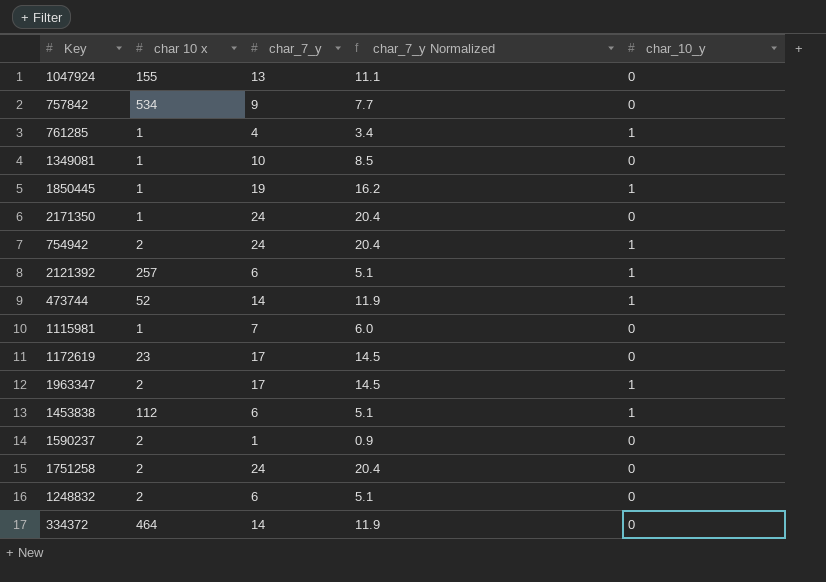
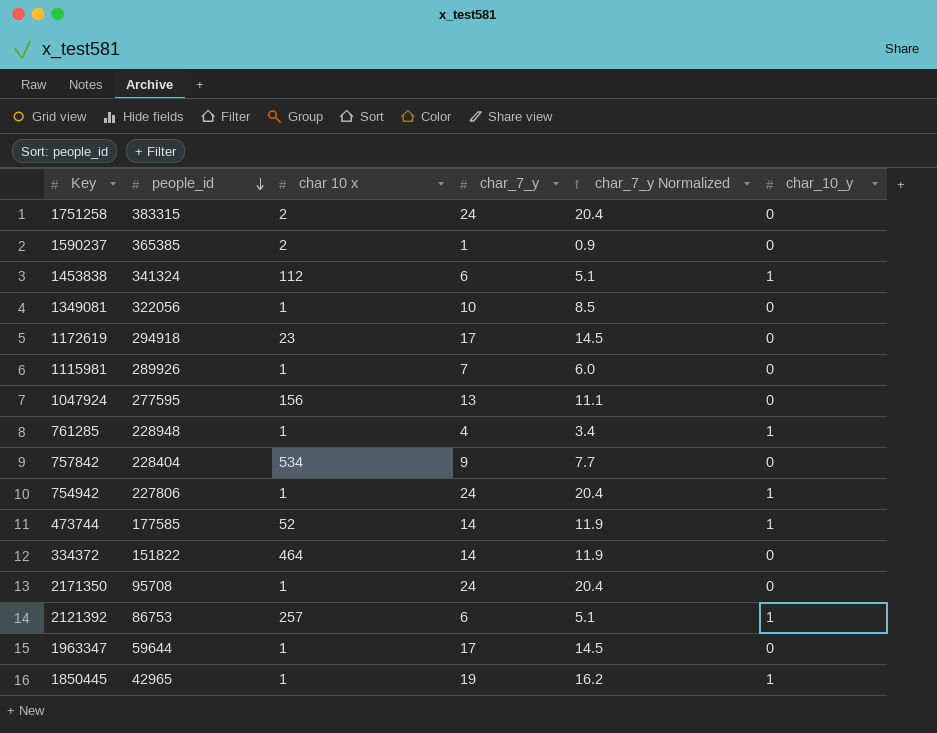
row order: none -> people_id descending
column people_id | position: none -> 2
row 1248832: 2 | 6 | 5.1 | 0 -> none
1047924 | char 10 x: 155 -> 156
754942 | char 10 x: 2 -> 1
1963347 | char 10 x: 2 -> 1
1963347 | char_10_y: 1 -> 0

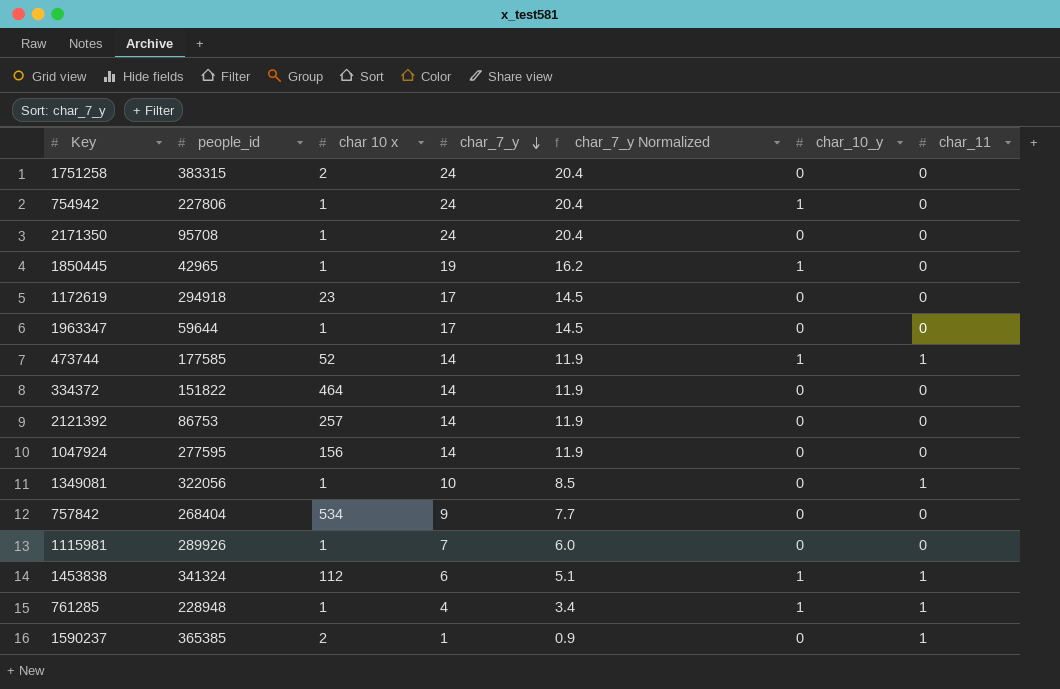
row order: people_id descending -> char_7_y descending
column char_11 | position: none -> 7
2121392 | char_7_y: 6 -> 14
2121392 | char_7_y Normalized: 5.1 -> 11.9
2121392 | char_10_y: 1 -> 0
1047924 | char_7_y: 13 -> 14
1047924 | char_7_y Normalized: 11.1 -> 11.9
757842 | people_id: 228404 -> 268404

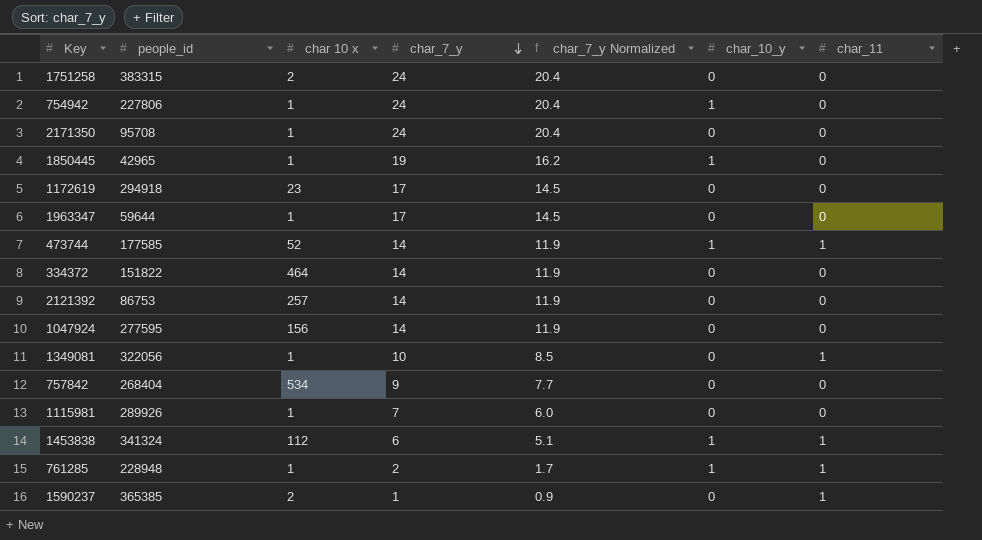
761285 | char_7_y: 4 -> 2
761285 | char_7_y Normalized: 3.4 -> 1.7

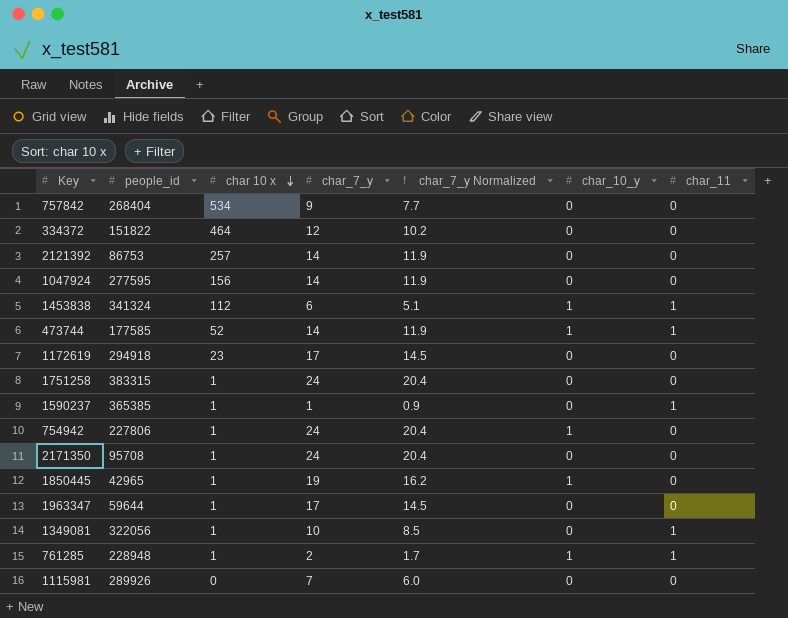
row order: char_7_y descending -> char 10 x descending
334372 | char_7_y: 14 -> 12
334372 | char_7_y Normalized: 11.9 -> 10.2
1751258 | char 10 x: 2 -> 1
1590237 | char 10 x: 2 -> 1
1115981 | char 10 x: 1 -> 0

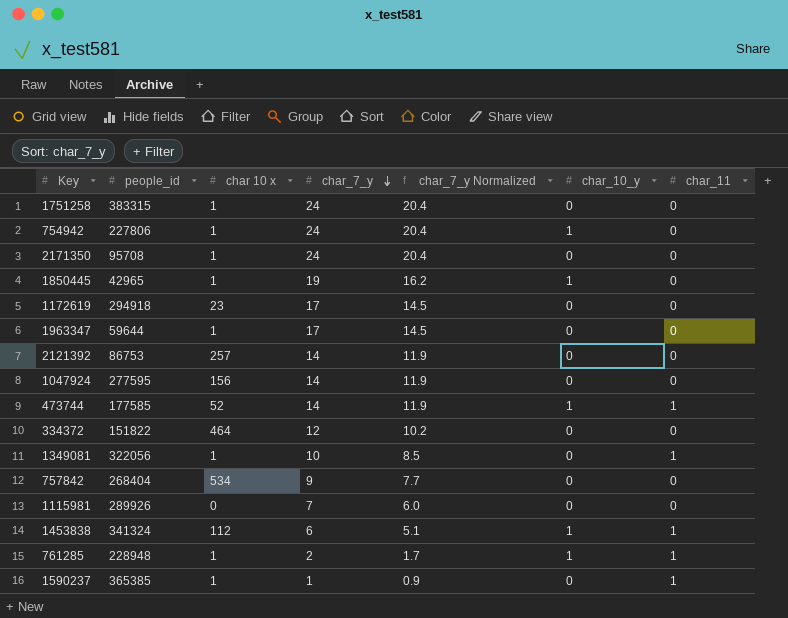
row order: char 10 x descending -> char_7_y descending

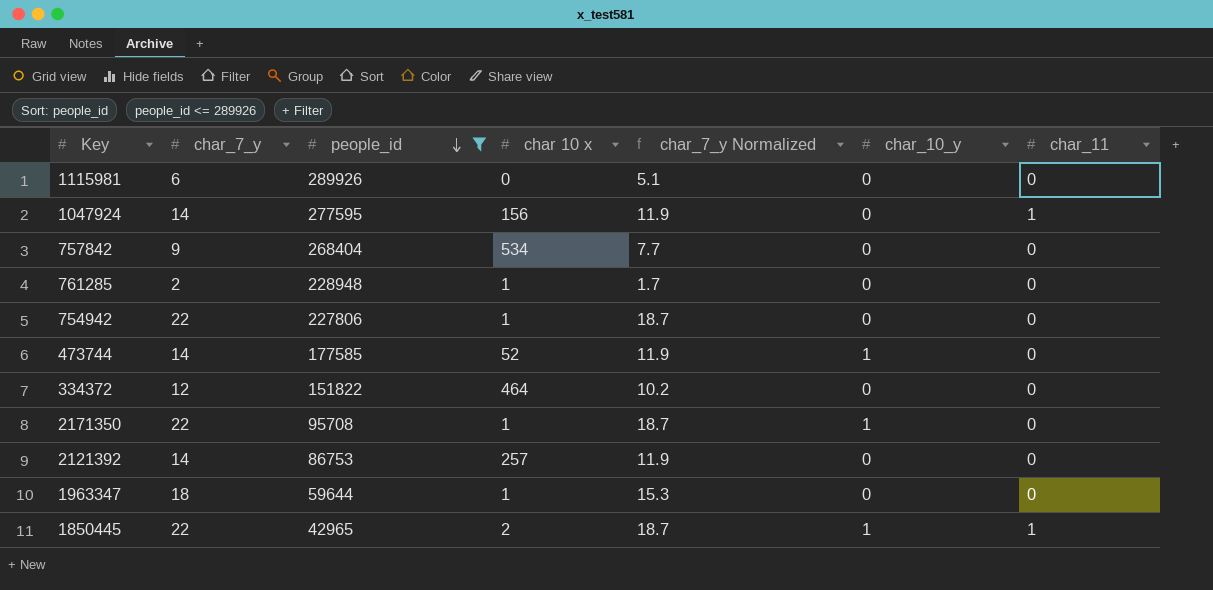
filter: none -> people_id <= 289926
row order: char_7_y descending -> people_id descending
column char_7_y | position: 4 -> 2
1115981 | char_7_y: 7 -> 6
1115981 | char_7_y Normalized: 6.0 -> 5.1
1047924 | char_11: 0 -> 1
761285 | char_10_y: 1 -> 0
761285 | char_11: 1 -> 0
754942 | char_7_y: 24 -> 22
754942 | char_7_y Normalized: 20.4 -> 18.7
754942 | char_10_y: 1 -> 0
473744 | char_11: 1 -> 0
2171350 | char_7_y: 24 -> 22
2171350 | char_7_y Normalized: 20.4 -> 18.7
2171350 | char_10_y: 0 -> 1
1963347 | char_7_y: 17 -> 18
1963347 | char_7_y Normalized: 14.5 -> 15.3
1850445 | char_7_y: 19 -> 22
1850445 | char 10 x: 1 -> 2
1850445 | char_7_y Normalized: 16.2 -> 18.7
1850445 | char_11: 0 -> 1

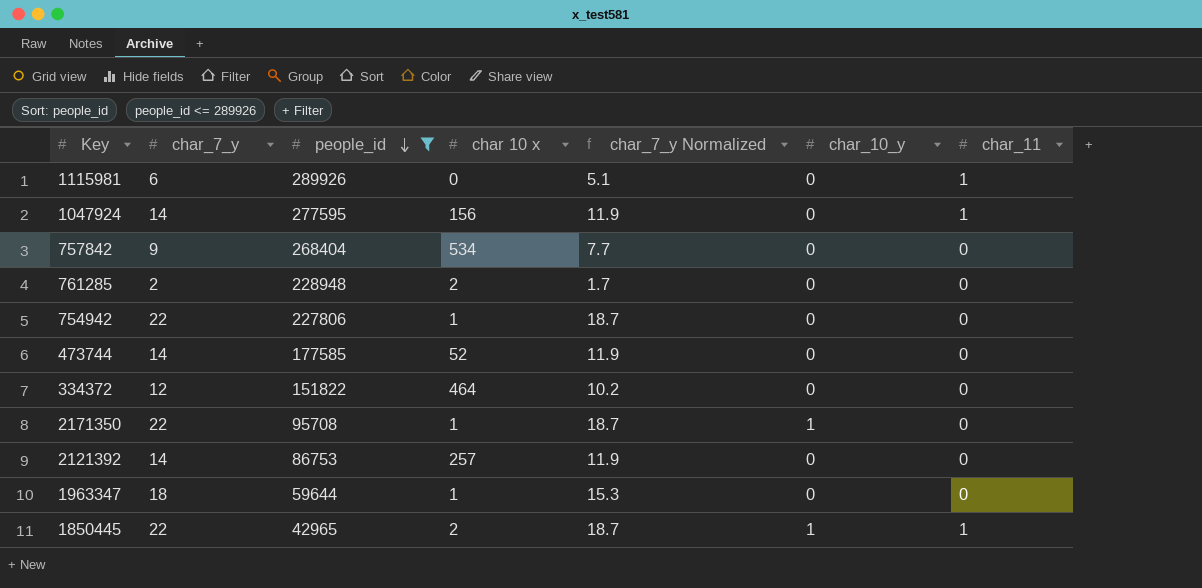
1115981 | char_11: 0 -> 1
761285 | char 10 x: 1 -> 2
473744 | char_10_y: 1 -> 0

